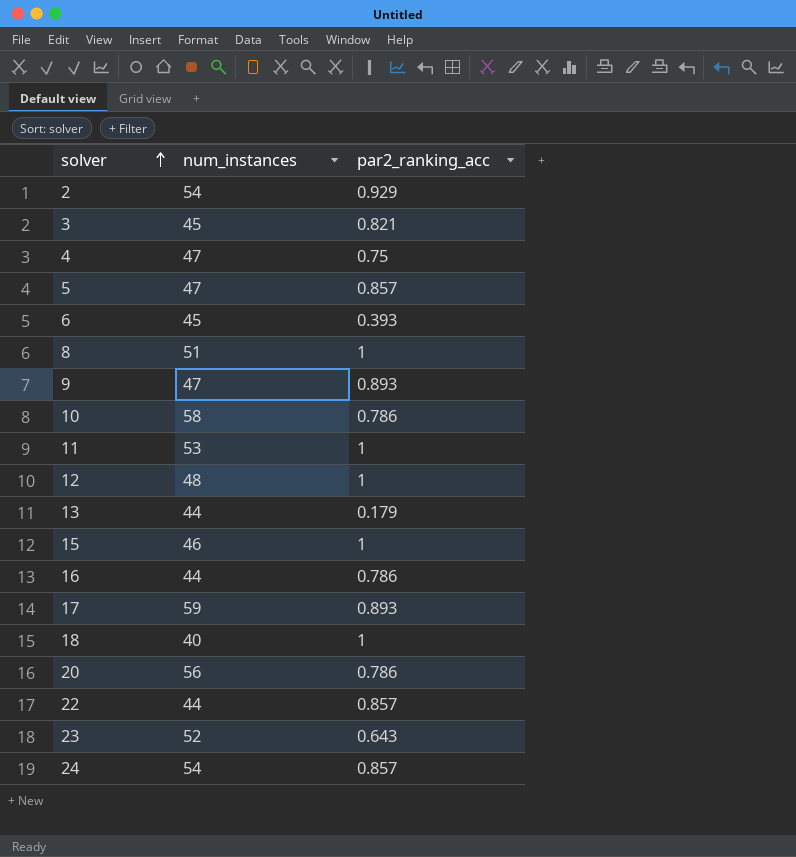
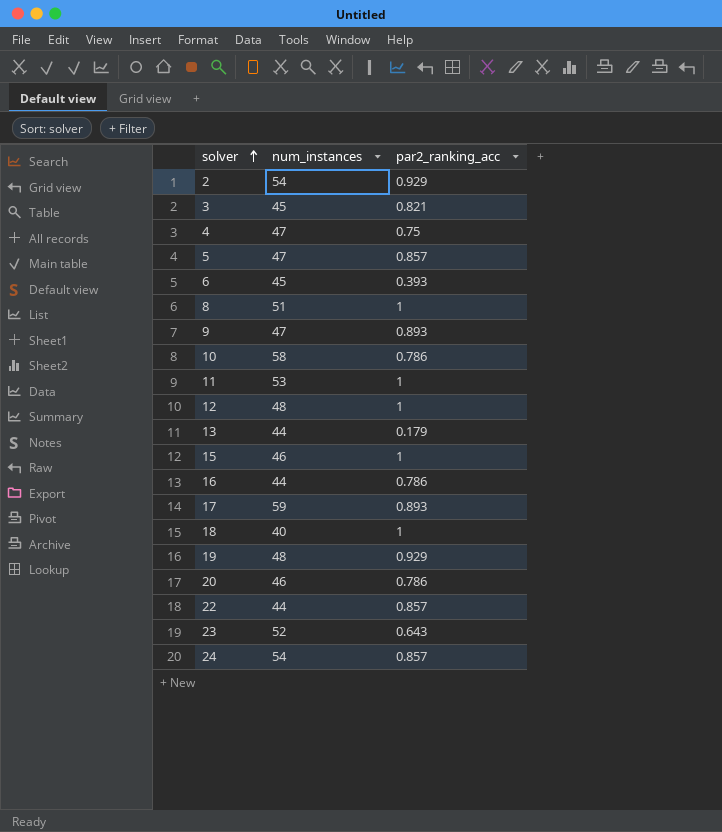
row 19: none -> 48 | 0.929
20 | num_instances: 56 -> 46

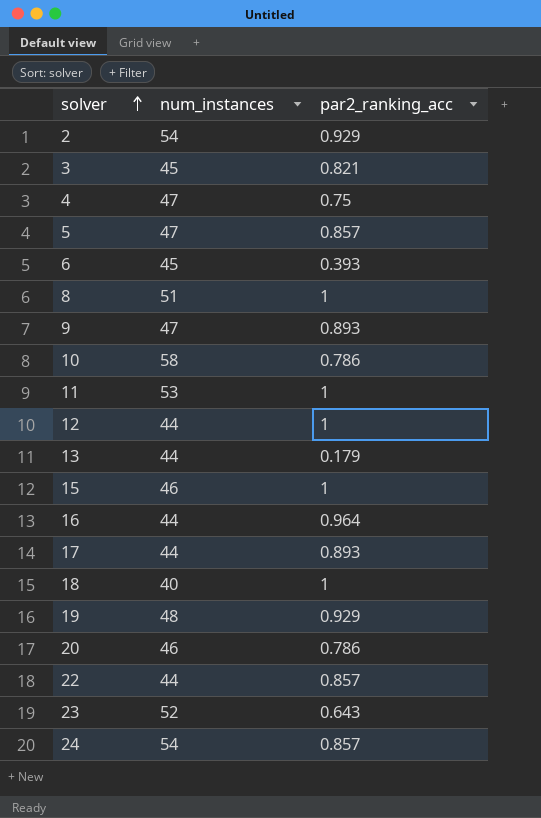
12 | num_instances: 48 -> 44
16 | par2_ranking_acc: 0.786 -> 0.964
17 | num_instances: 59 -> 44

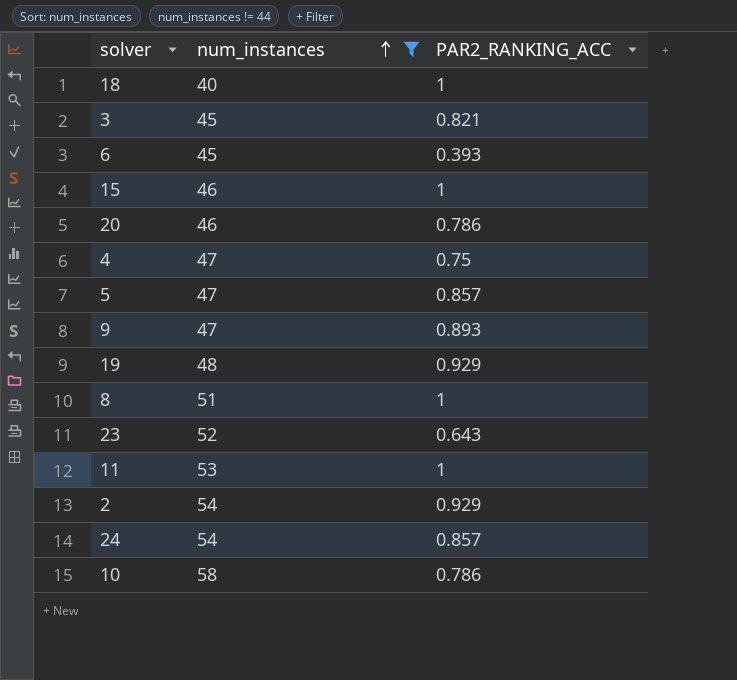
filter: none -> num_instances != 44
row order: solver ascending -> num_instances ascending
column name: par2_ranking_acc -> PAR2_RANKING_ACC

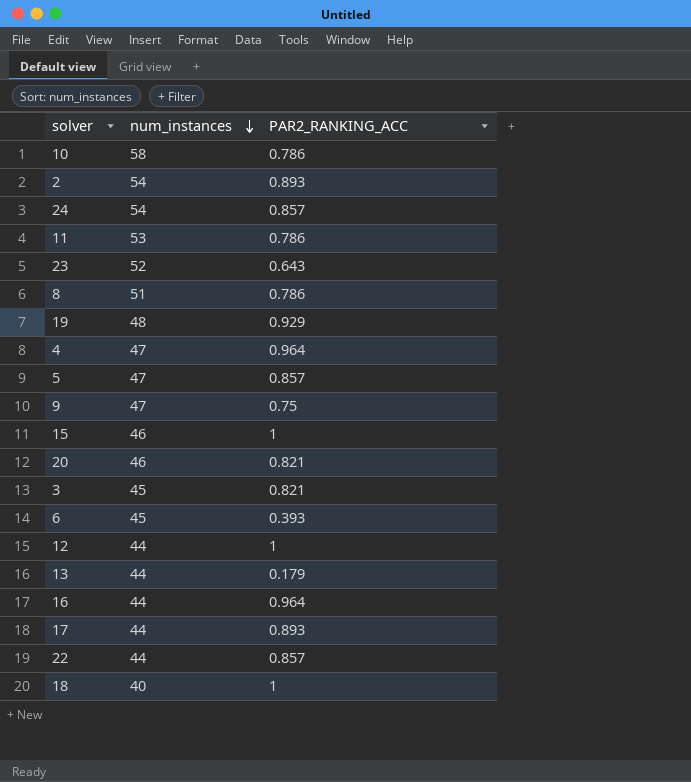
filter: num_instances != 44 -> none
row order: num_instances ascending -> num_instances descending
2 | PAR2_RANKING_ACC: 0.929 -> 0.893
11 | PAR2_RANKING_ACC: 1 -> 0.786
8 | PAR2_RANKING_ACC: 1 -> 0.786
4 | PAR2_RANKING_ACC: 0.75 -> 0.964
9 | PAR2_RANKING_ACC: 0.893 -> 0.75
20 | PAR2_RANKING_ACC: 0.786 -> 0.821

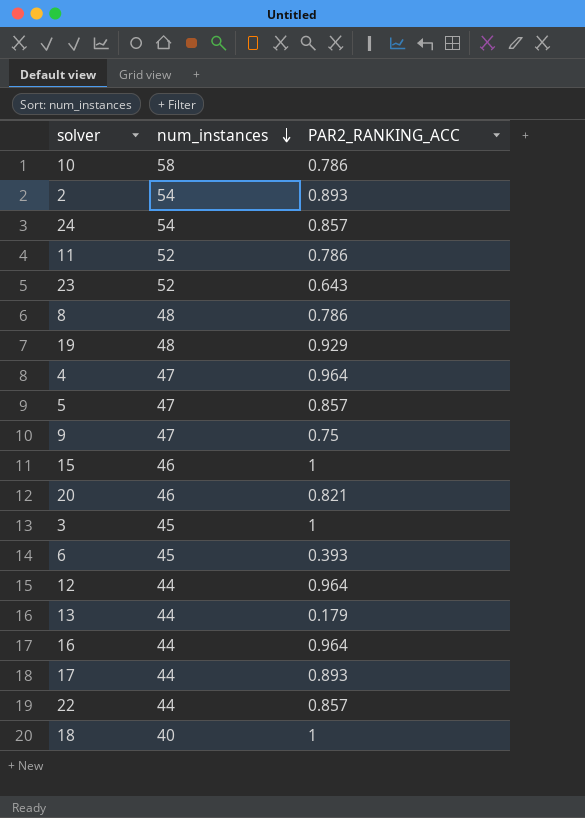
11 | num_instances: 53 -> 52
8 | num_instances: 51 -> 48
3 | PAR2_RANKING_ACC: 0.821 -> 1
12 | PAR2_RANKING_ACC: 1 -> 0.964

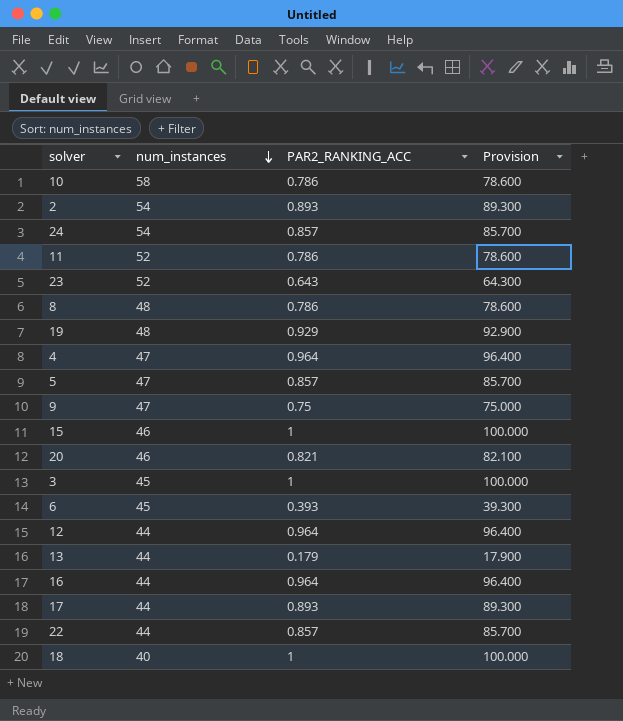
column Provision | formula: none -> [PAR2_RANKING_ACC] * 100

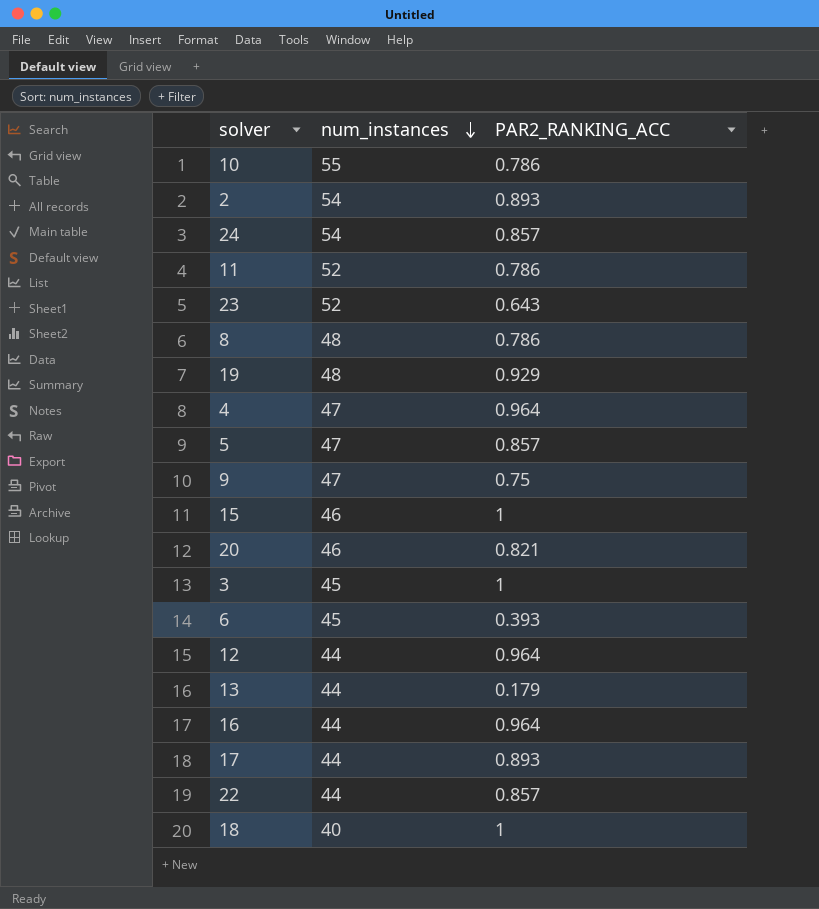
column Provision | formula: [PAR2_RANKING_ACC] * 100 -> none
10 | num_instances: 58 -> 55

